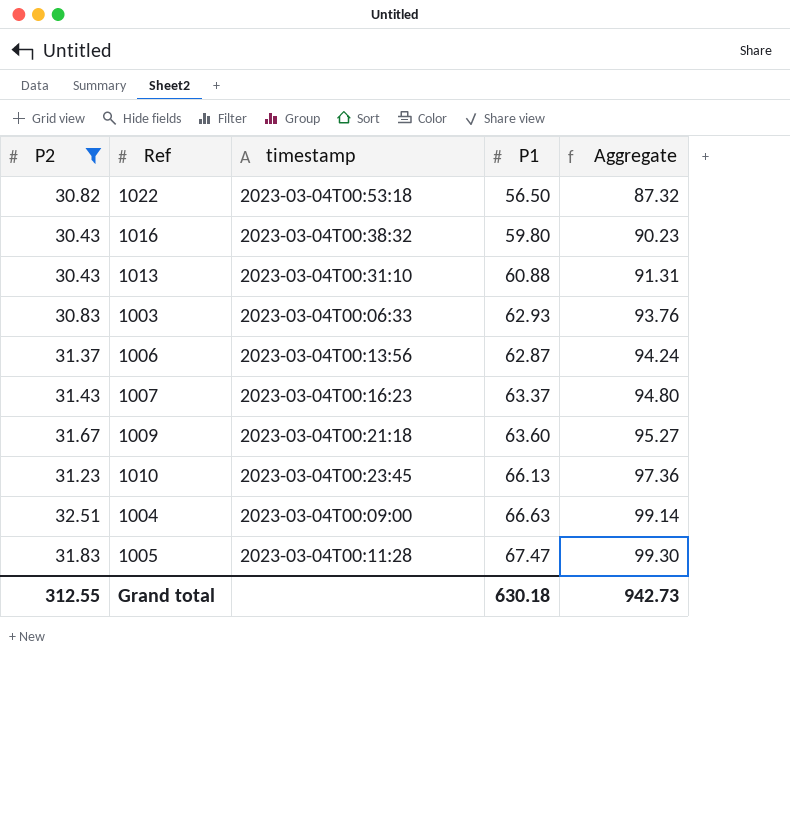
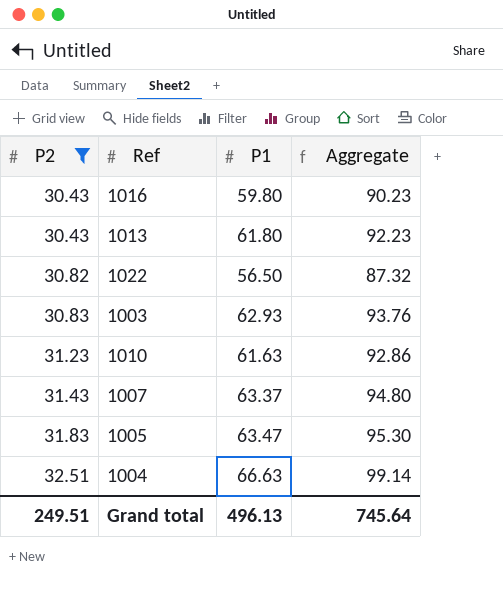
row order: Aggregate ascending -> P2 ascending
column timestamp | position: 3 -> none
row 1006: 31.37 | 2023-03-04T00:13:56 | 62.87 | 94.24 -> none
row 1009: 31.67 | 2023-03-04T00:21:18 | 63.60 | 95.27 -> none
1013 | P1: 60.88 -> 61.80
1013 | Aggregate: 91.31 -> 92.23
1010 | P1: 66.13 -> 61.63
1010 | Aggregate: 97.36 -> 92.86
1005 | P1: 67.47 -> 63.47
1005 | Aggregate: 99.30 -> 95.30
Grand total | P2: 312.55 -> 249.51
Grand total | P1: 630.18 -> 496.13
Grand total | Aggregate: 942.73 -> 745.64

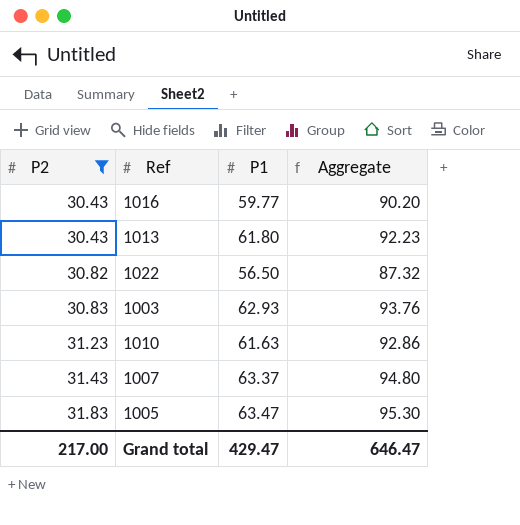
row 1004: 32.51 | 66.63 | 99.14 -> none
1016 | P1: 59.80 -> 59.77
1016 | Aggregate: 90.23 -> 90.20
Grand total | P2: 249.51 -> 217.00
Grand total | P1: 496.13 -> 429.47
Grand total | Aggregate: 745.64 -> 646.47

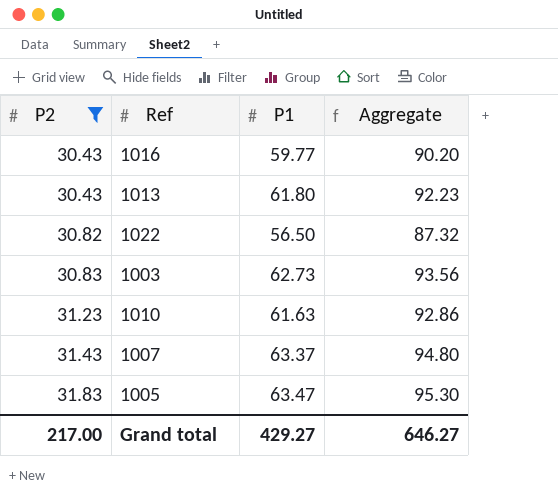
1003 | P1: 62.93 -> 62.73
1003 | Aggregate: 93.76 -> 93.56
Grand total | P1: 429.47 -> 429.27
Grand total | Aggregate: 646.47 -> 646.27

